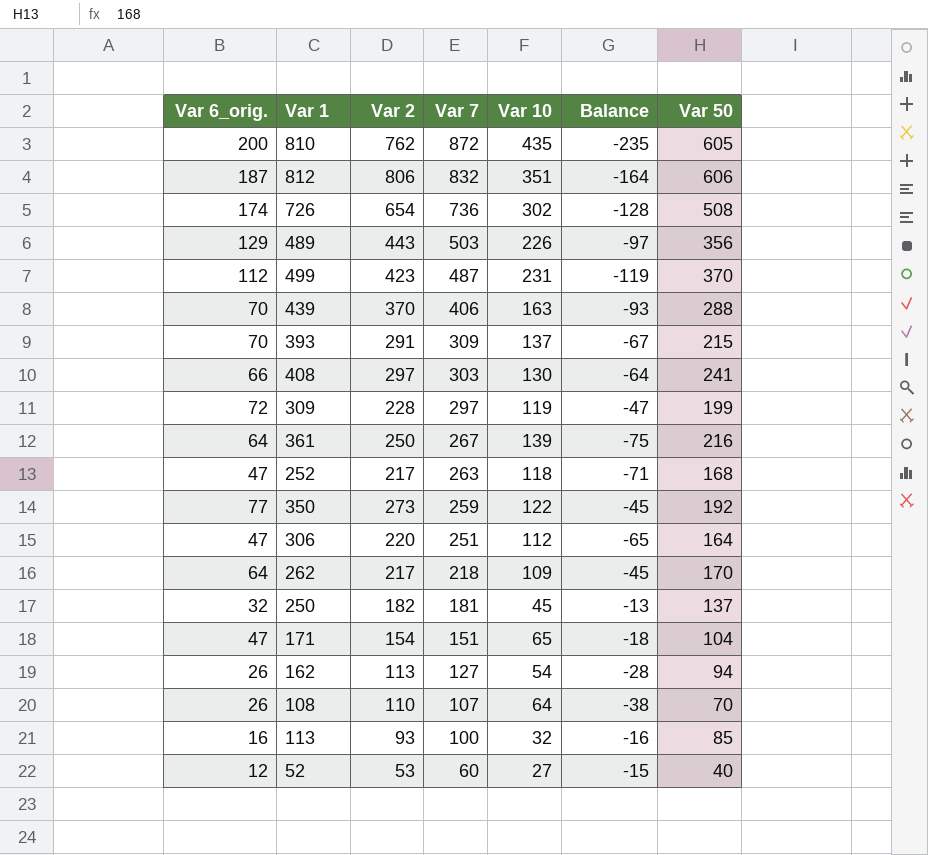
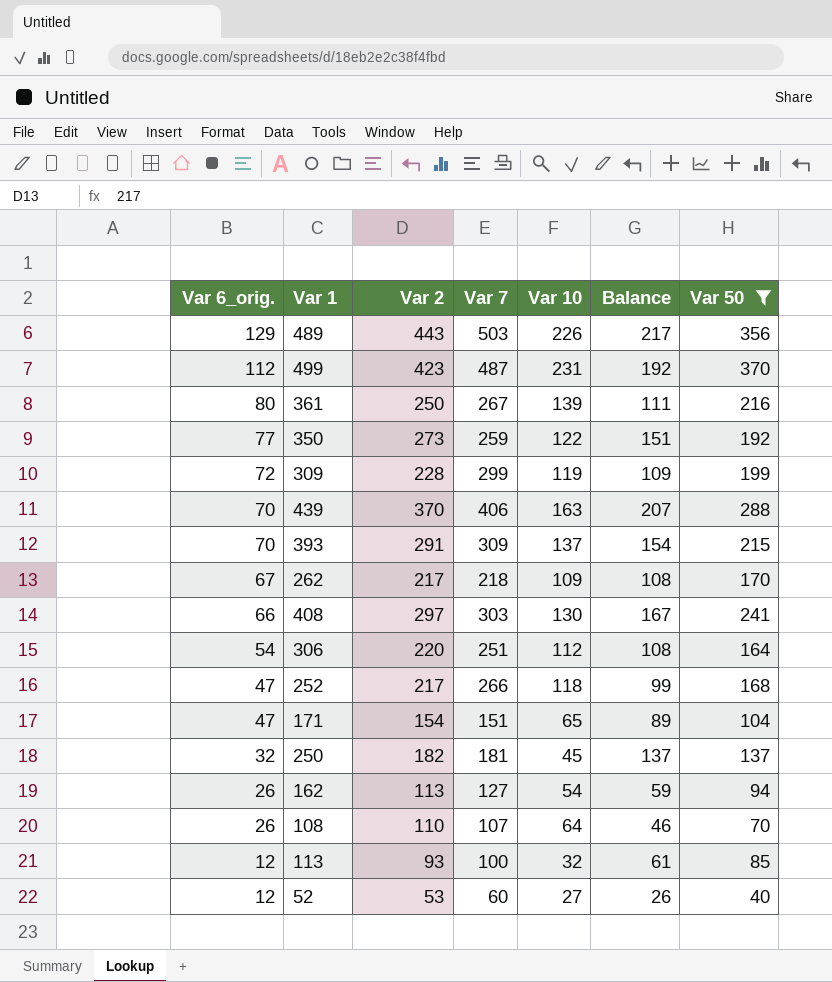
filter: none -> Var 50 <= 370
row order: Var 7 descending -> Var 6_orig. descending
column Balance | formula: [Var 6_orig.] - [Var 10] -> [Var 2] - [Var 10]
361 | Var 6_orig.: 64 -> 80
309 | Var 7: 297 -> 299
262 | Var 6_orig.: 64 -> 67
306 | Var 6_orig.: 47 -> 54
252 | Var 7: 263 -> 266
113 | Var 6_orig.: 16 -> 12

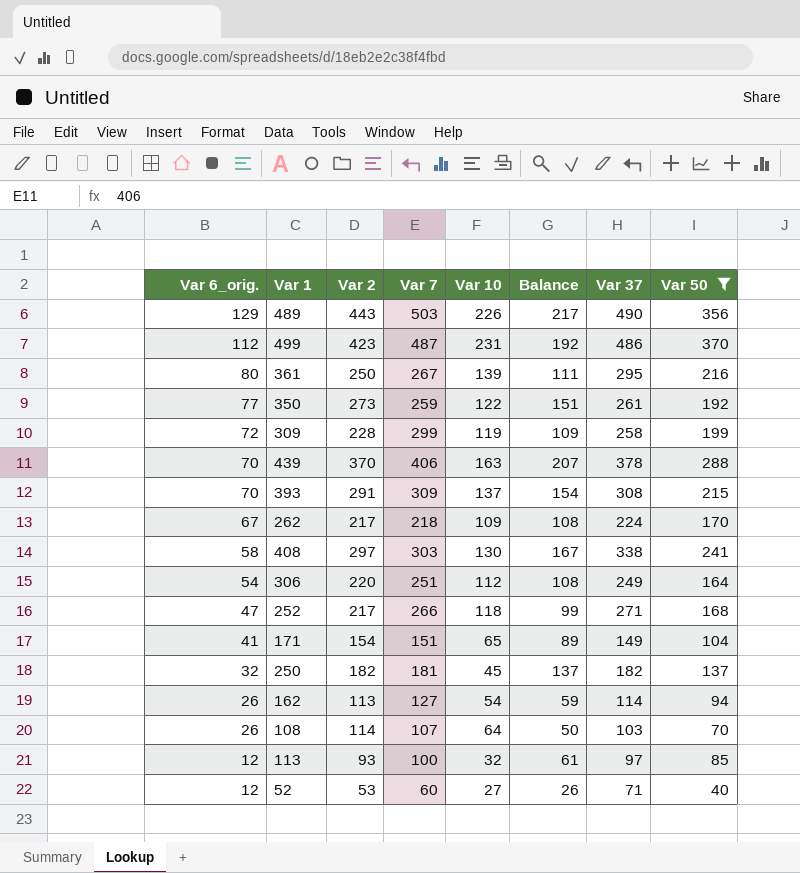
column Var 37 | position: none -> 7
408 | Var 6_orig.: 66 -> 58
171 | Var 6_orig.: 47 -> 41
108 | Var 2: 110 -> 114
108 | Balance: 46 -> 50

